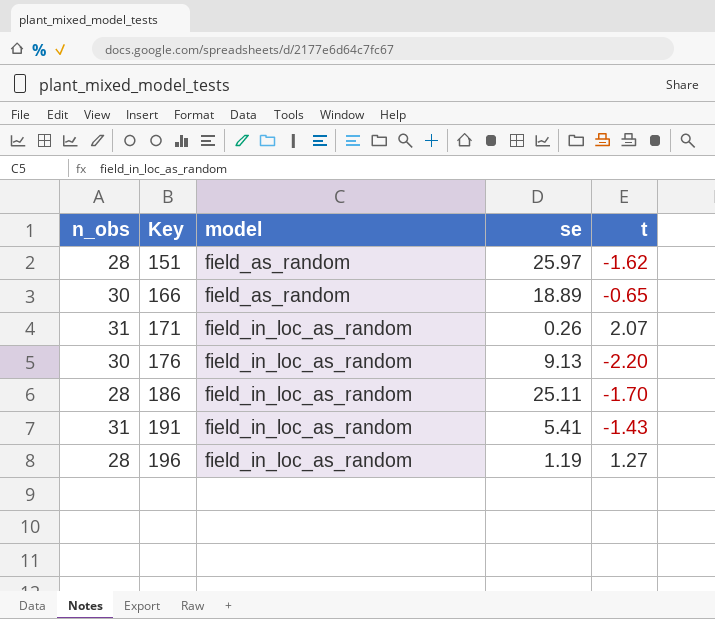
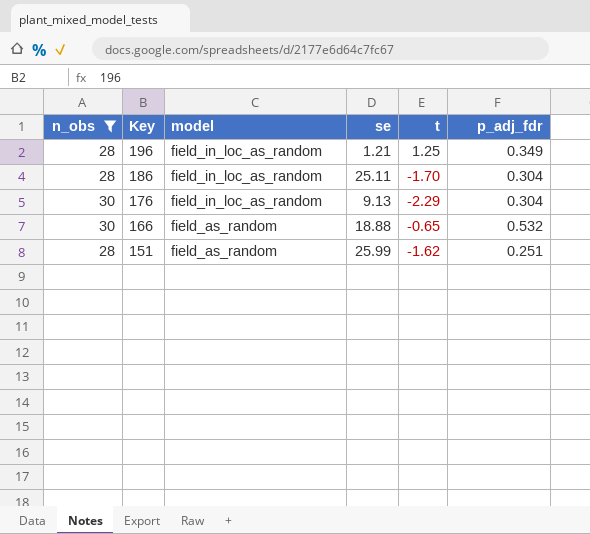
filter: none -> n_obs != 31
row order: Key ascending -> Key descending
column p_adj_fdr | position: none -> 6
196 | se: 1.19 -> 1.21
196 | t: 1.27 -> 1.25
176 | t: -2.20 -> -2.29
166 | se: 18.89 -> 18.88
151 | se: 25.97 -> 25.99

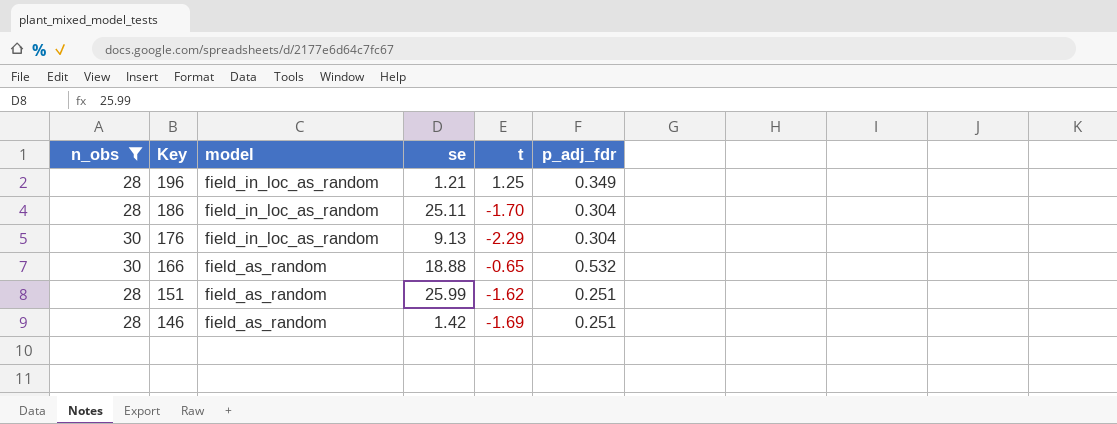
row 146: none -> 28 | field_as_random | 1.42 | -1.69 | 0.251

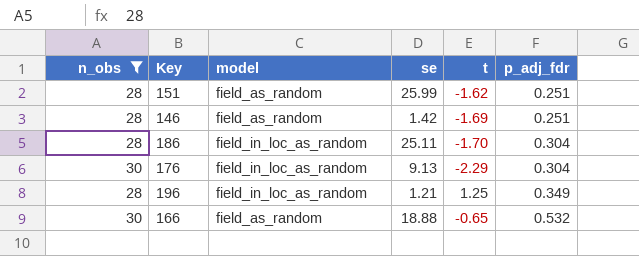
row order: Key descending -> p_adj_fdr ascending

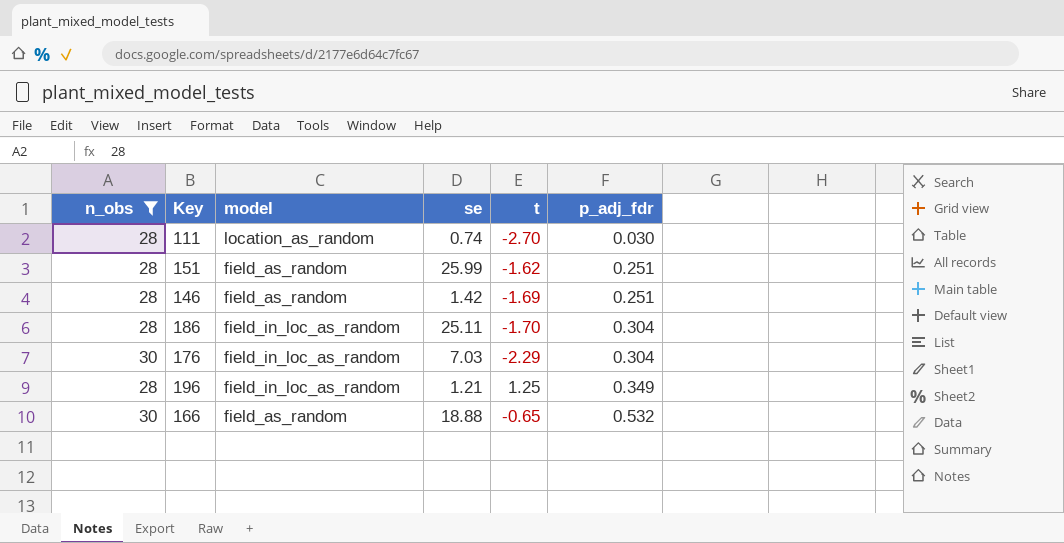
row 111: none -> 28 | location_as_random | 0.74 | -2.70 | 0.030
176 | se: 9.13 -> 7.03

